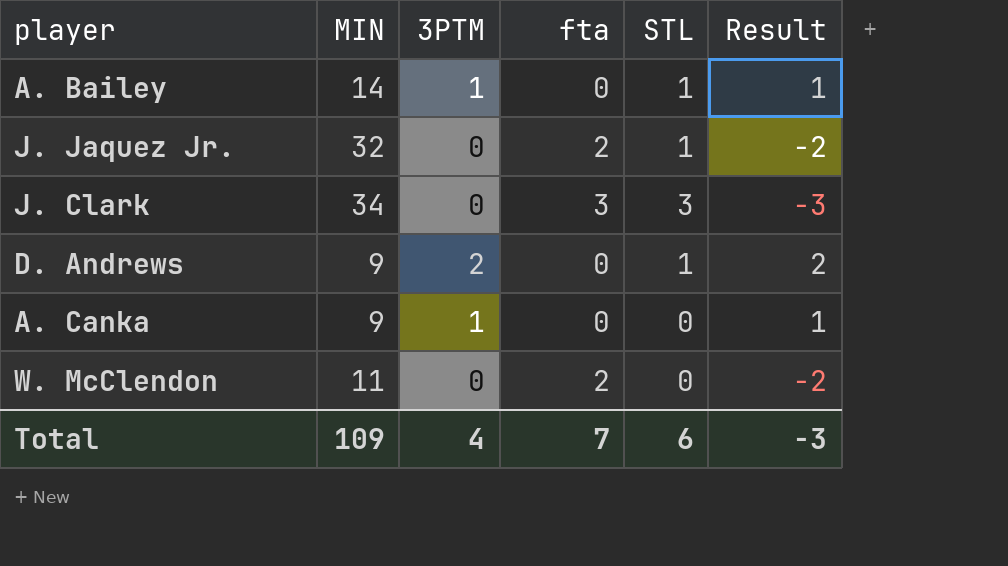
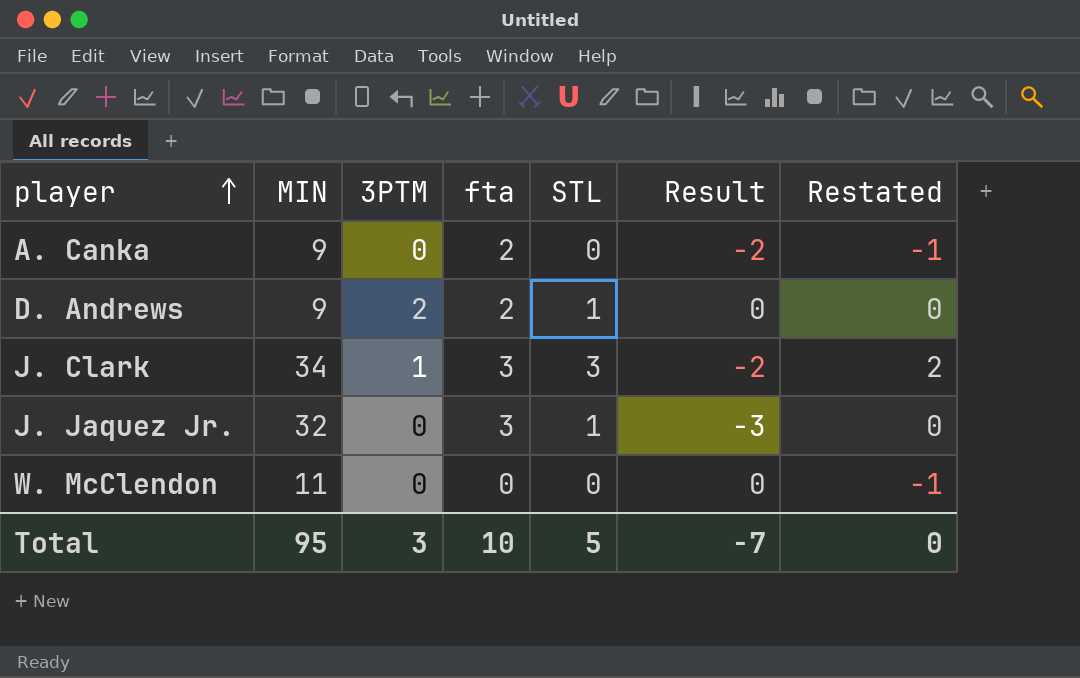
row order: none -> player ascending
column Restated | formula: none -> [STL] - 1
row A. Bailey: 14 | 1 | 0 | 1 | 1 -> none
A. Canka | 3PTM: 1 -> 0
A. Canka | fta: 0 -> 2
A. Canka | Result: 1 -> -2
D. Andrews | fta: 0 -> 2
D. Andrews | Result: 2 -> 0
J. Clark | 3PTM: 0 -> 1
J. Clark | Result: -3 -> -2
J. Jaquez Jr. | fta: 2 -> 3
J. Jaquez Jr. | Result: -2 -> -3
W. McClendon | fta: 2 -> 0
W. McClendon | Result: -2 -> 0
Total | MIN: 109 -> 95
Total | 3PTM: 4 -> 3
Total | fta: 7 -> 10
Total | STL: 6 -> 5
Total | Result: -3 -> -7

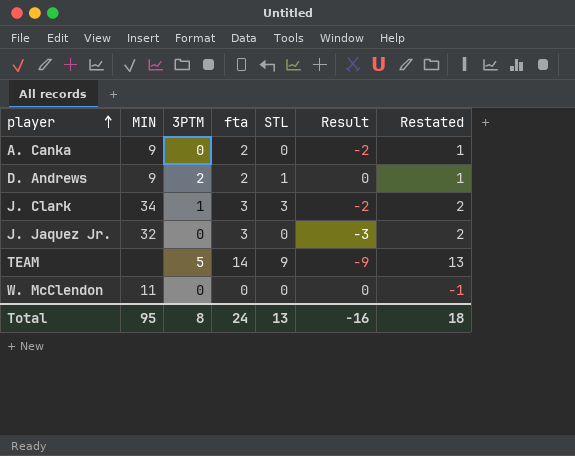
column Restated | formula: [STL] - 1 -> [fta] - 1
J. Jaquez Jr. | STL: 1 -> 0
row TEAM: none -> none | 5 | 14 | 9 | -9 | 13
Total | 3PTM: 3 -> 8
Total | fta: 10 -> 24
Total | STL: 5 -> 13
Total | Result: -7 -> -16
Total | Restated: 0 -> 18

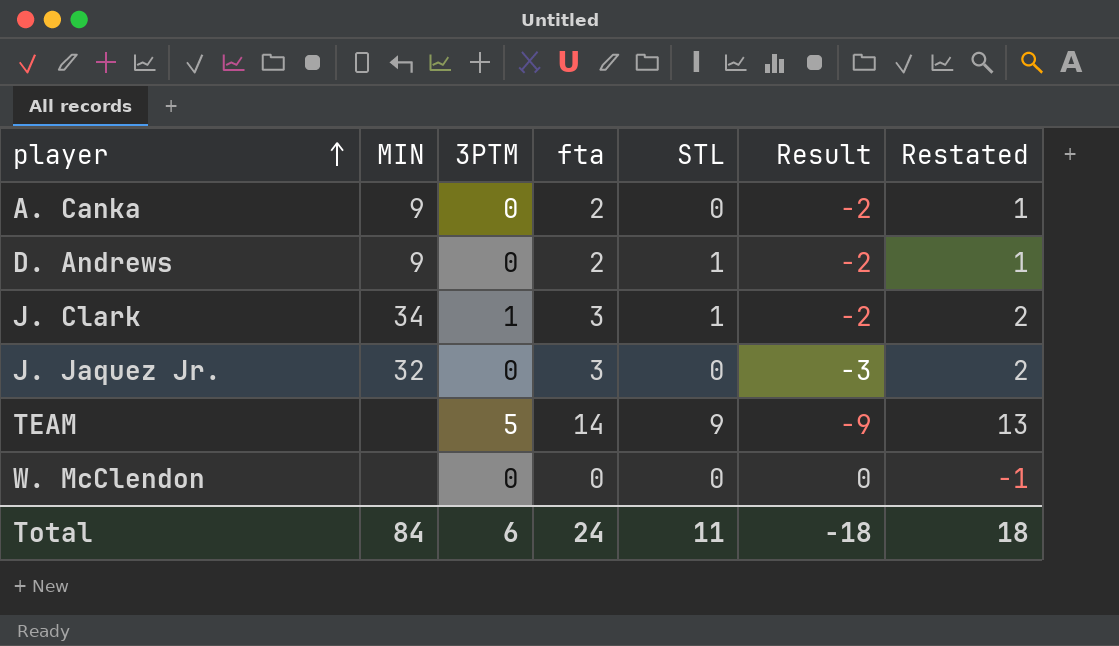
D. Andrews | 3PTM: 2 -> 0
D. Andrews | Result: 0 -> -2
J. Clark | STL: 3 -> 1
W. McClendon | MIN: 11 -> none
Total | MIN: 95 -> 84
Total | 3PTM: 8 -> 6
Total | STL: 13 -> 11
Total | Result: -16 -> -18

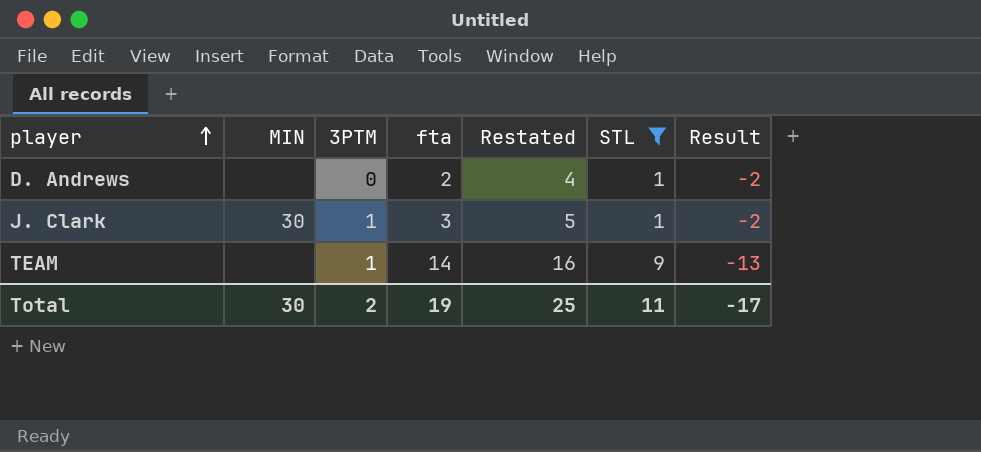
filter: none -> STL != 0
column Restated | formula: [fta] - 1 -> [fta] + 2
column Restated | position: 7 -> 5
D. Andrews | MIN: 9 -> none
J. Clark | MIN: 34 -> 30
TEAM | 3PTM: 5 -> 1
TEAM | Result: -9 -> -13
Total | MIN: 84 -> 30
Total | 3PTM: 6 -> 2
Total | fta: 24 -> 19
Total | Restated: 18 -> 25
Total | Result: -18 -> -17

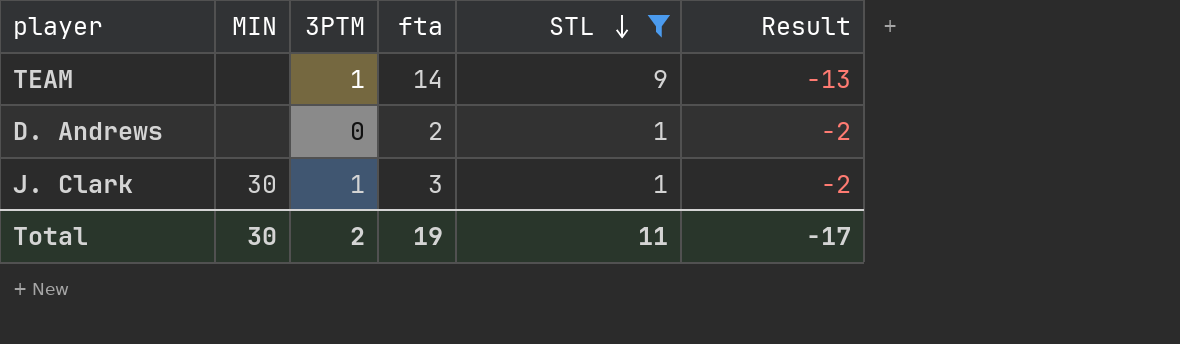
row order: player ascending -> STL descending
column Restated | formula: [fta] + 2 -> none

